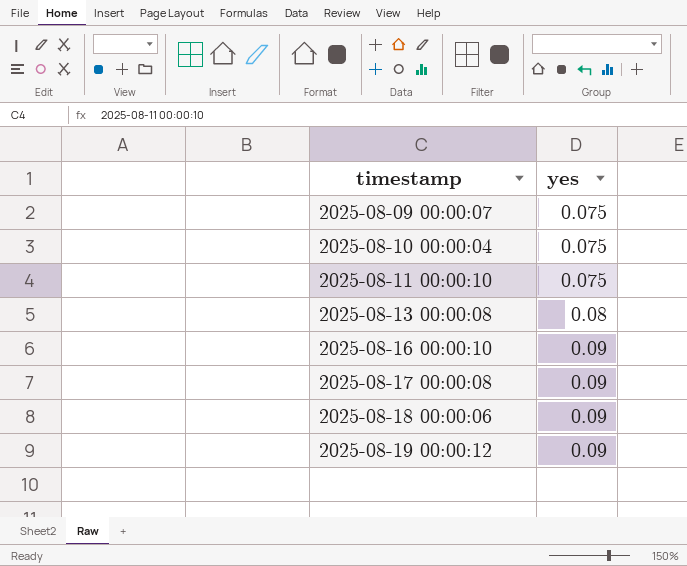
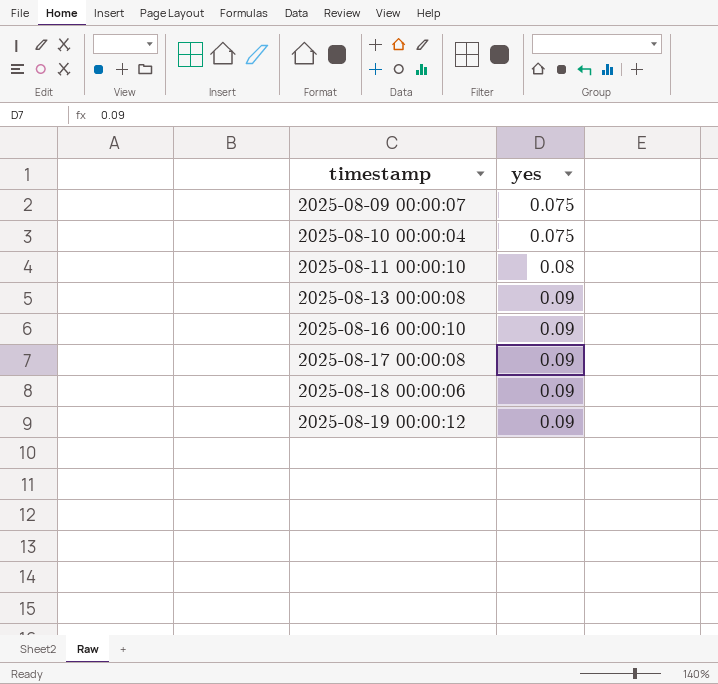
2025-08-11 00:00:10 | yes: 0.075 -> 0.08
2025-08-13 00:00:08 | yes: 0.08 -> 0.09

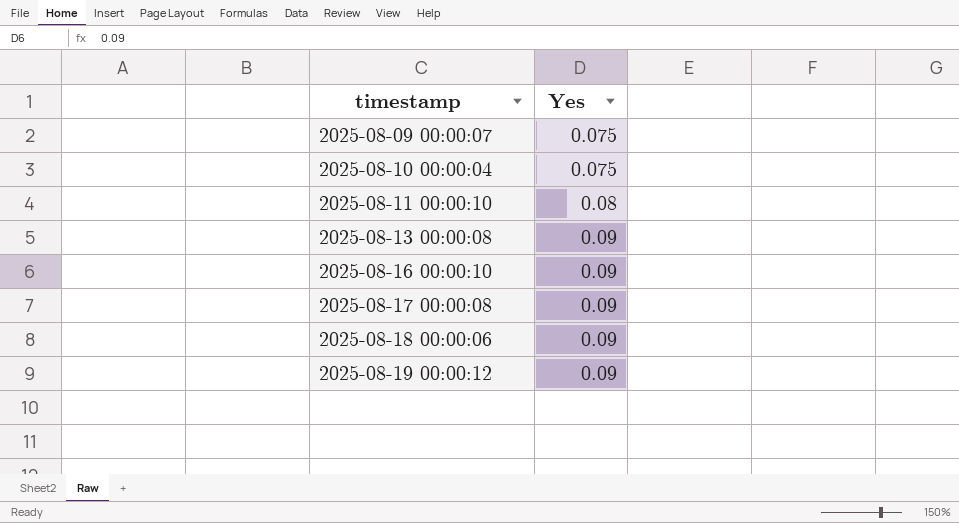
column name: yes -> Yes

